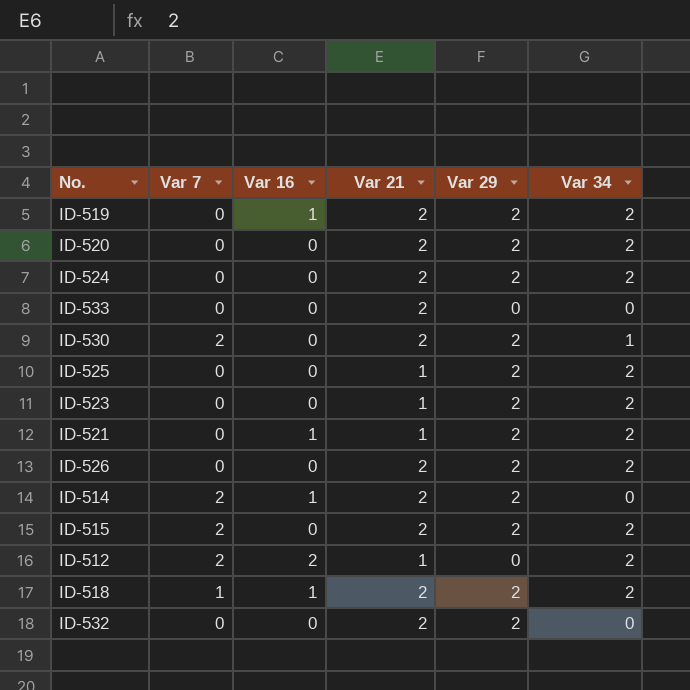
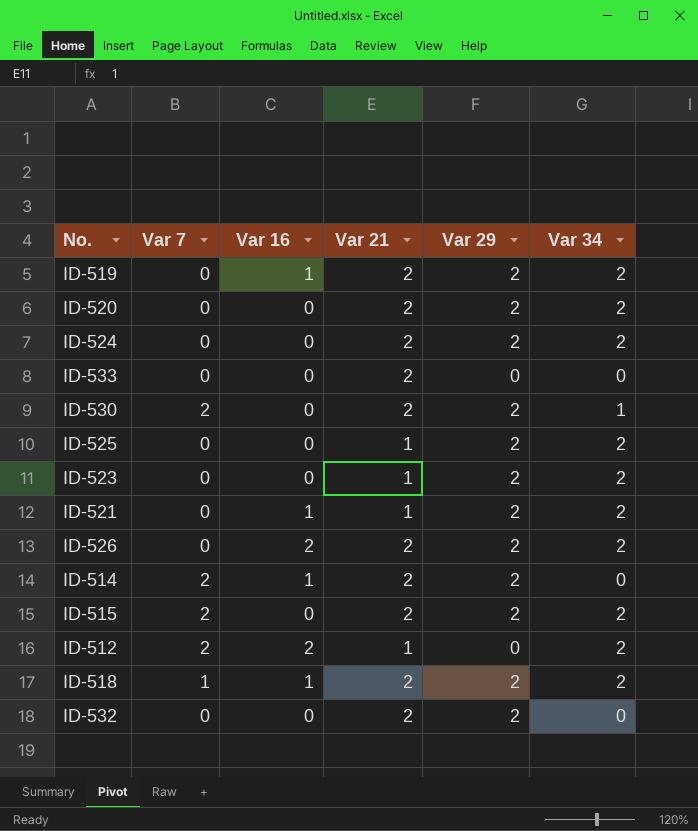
ID-526 | Var 16: 0 -> 2

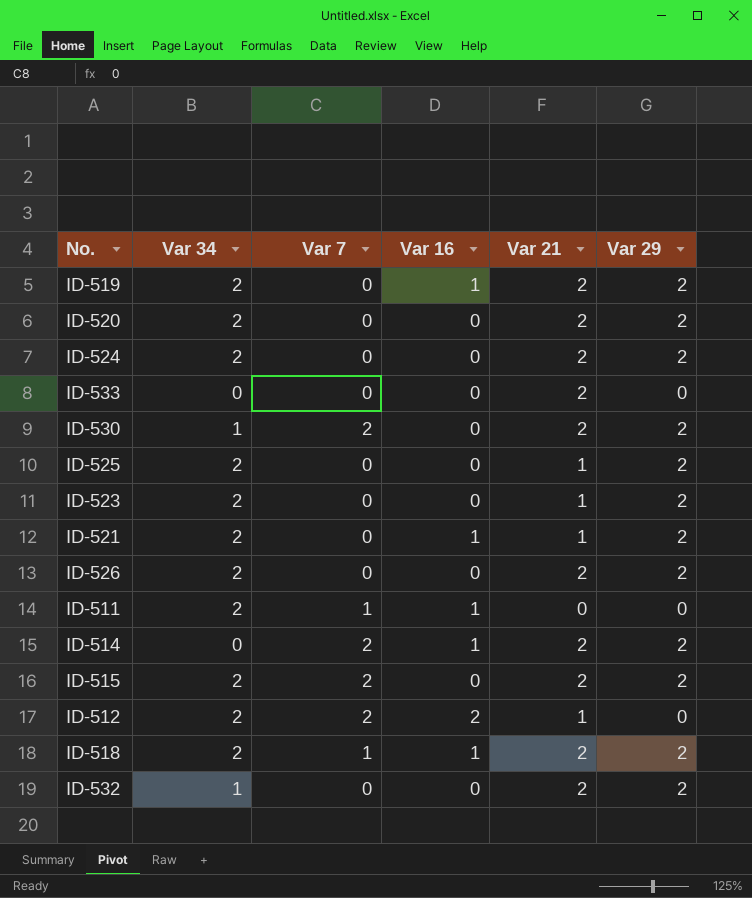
column Var 34 | position: 6 -> 2
ID-526 | Var 16: 2 -> 0
row ID-511: none -> 2 | 1 | 1 | 0 | 0
ID-532 | Var 34: 0 -> 1

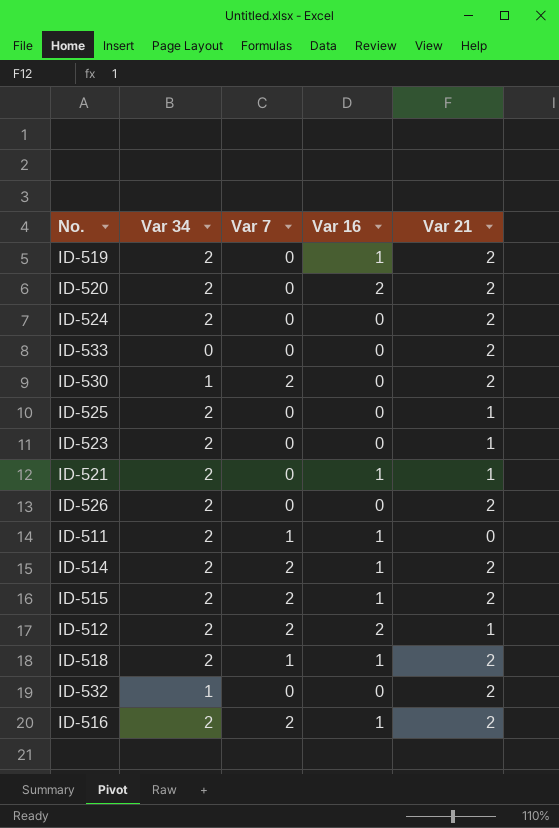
column Var 29 | position: 6 -> none
ID-520 | Var 16: 0 -> 2
ID-514 | Var 34: 0 -> 2
ID-515 | Var 16: 0 -> 1
row ID-516: none -> 2 | 2 | 1 | 2

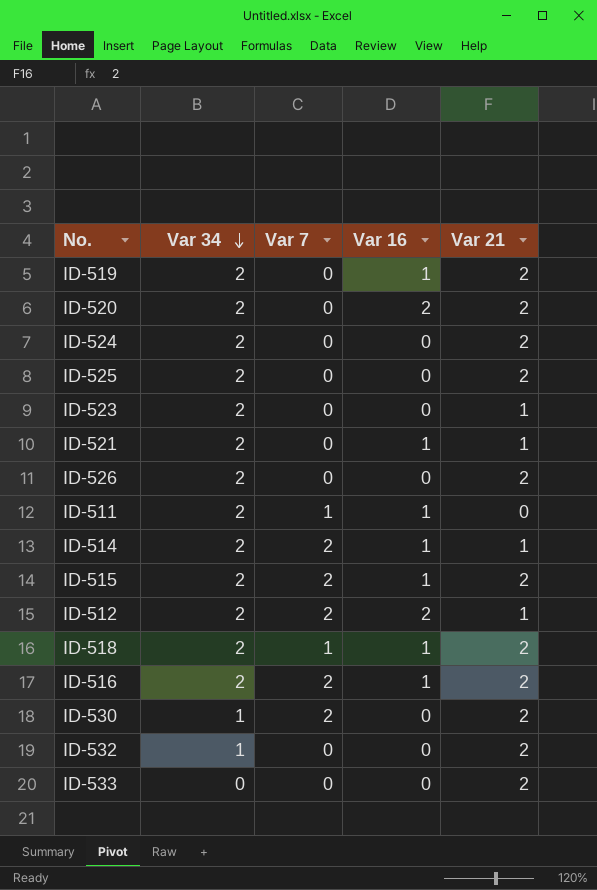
row order: none -> Var 34 descending
ID-525 | Var 21: 1 -> 2
ID-514 | Var 21: 2 -> 1

